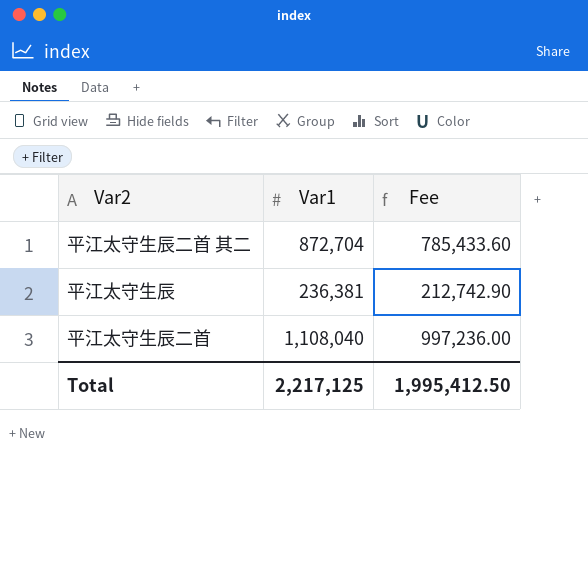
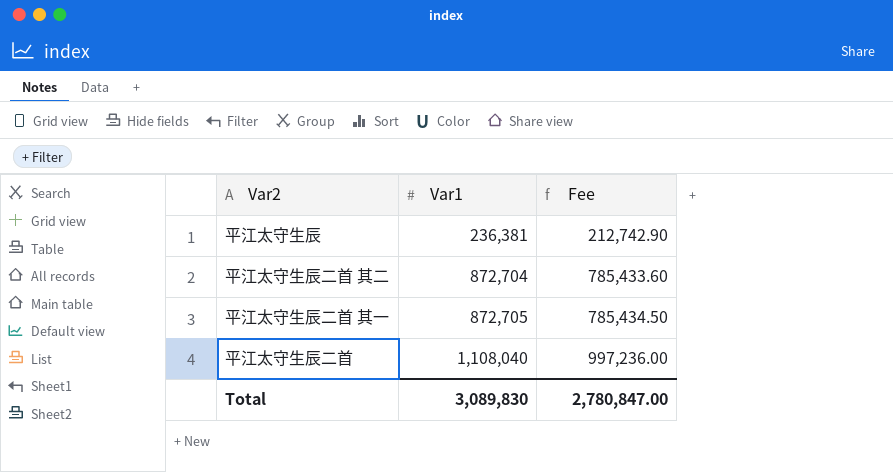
row order: none -> Var1 ascending
row 平江太守生辰二首 其一: none -> 872,705 | 785,434.50
Total | Var1: 2,217,125 -> 3,089,830
Total | Fee: 1,995,412.50 -> 2,780,847.00

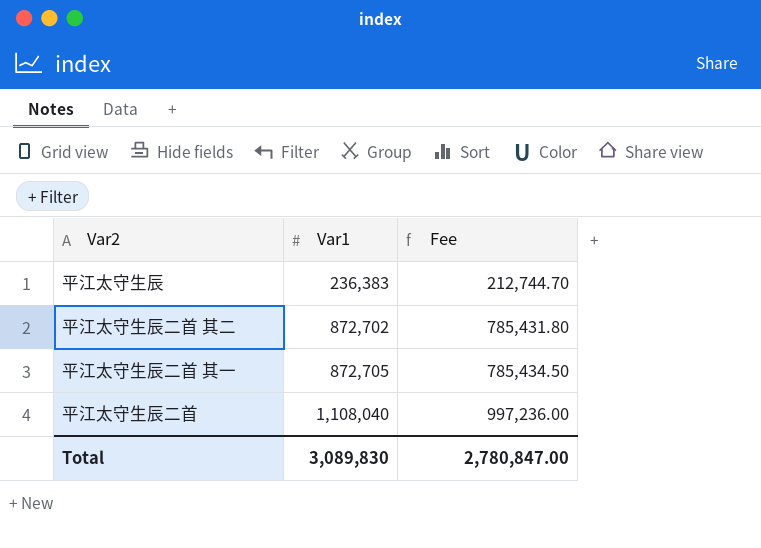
平江太守生辰 | Var1: 236,381 -> 236,383
平江太守生辰 | Fee: 212,742.90 -> 212,744.70
平江太守生辰二首 其二 | Var1: 872,704 -> 872,702
平江太守生辰二首 其二 | Fee: 785,433.60 -> 785,431.80

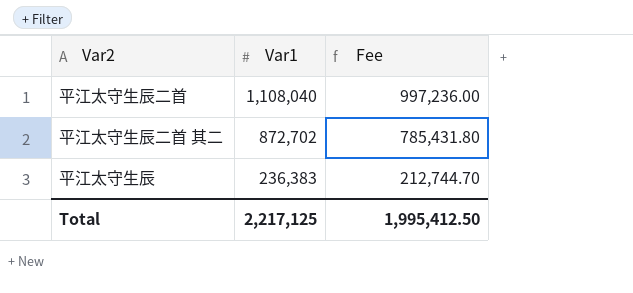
row order: Var1 ascending -> Var1 descending
row 平江太守生辰二首 其一: 872,705 | 785,434.50 -> none
Total | Var1: 3,089,830 -> 2,217,125
Total | Fee: 2,780,847.00 -> 1,995,412.50

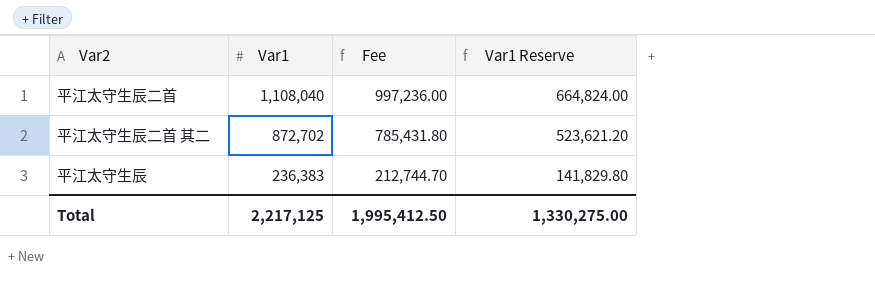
column Var1 Reserve | formula: none -> [Var1] * 0.6

